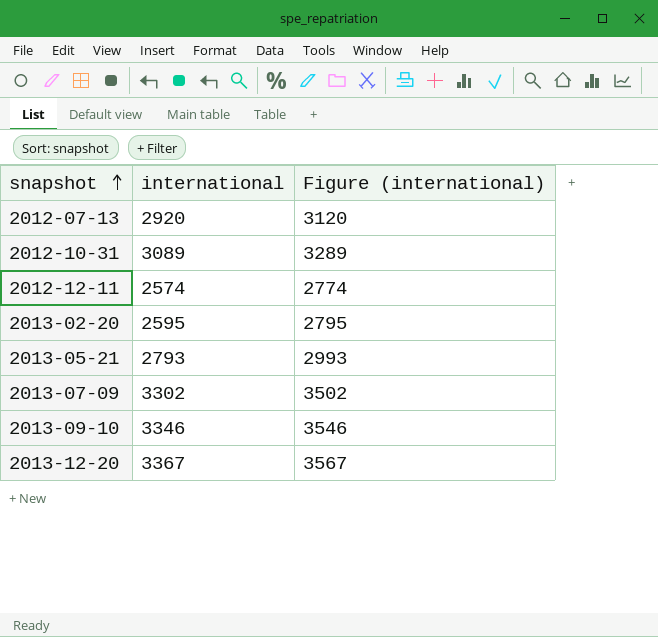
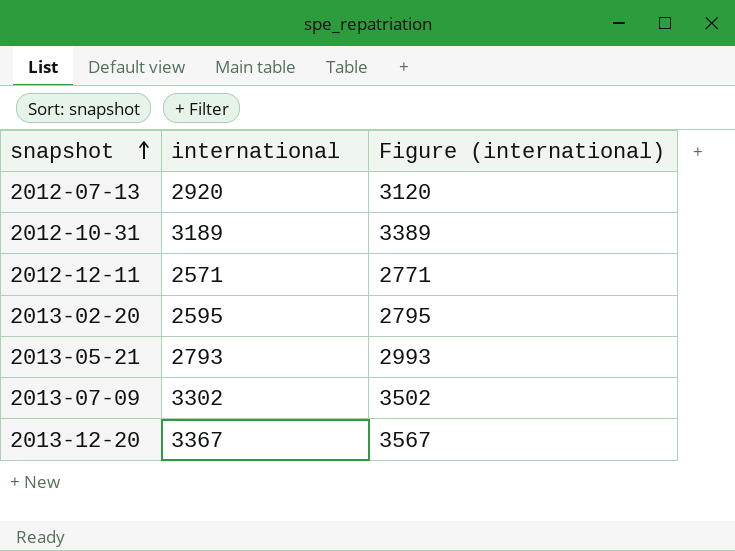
row 2013-09-10: 3346 | 3546 -> none
2012-10-31 | international: 3089 -> 3189
2012-10-31 | Figure (international): 3289 -> 3389
2012-12-11 | international: 2574 -> 2571
2012-12-11 | Figure (international): 2774 -> 2771

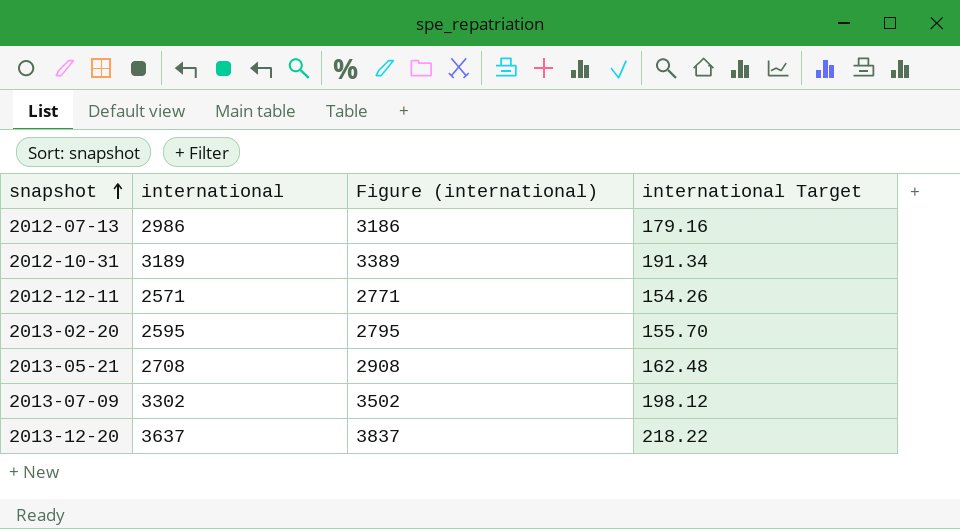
column international Target | formula: none -> [international] * 0.06
2012-07-13 | international: 2920 -> 2986
2012-07-13 | Figure (international): 3120 -> 3186
2013-05-21 | international: 2793 -> 2708
2013-05-21 | Figure (international): 2993 -> 2908
2013-12-20 | international: 3367 -> 3637
2013-12-20 | Figure (international): 3567 -> 3837

